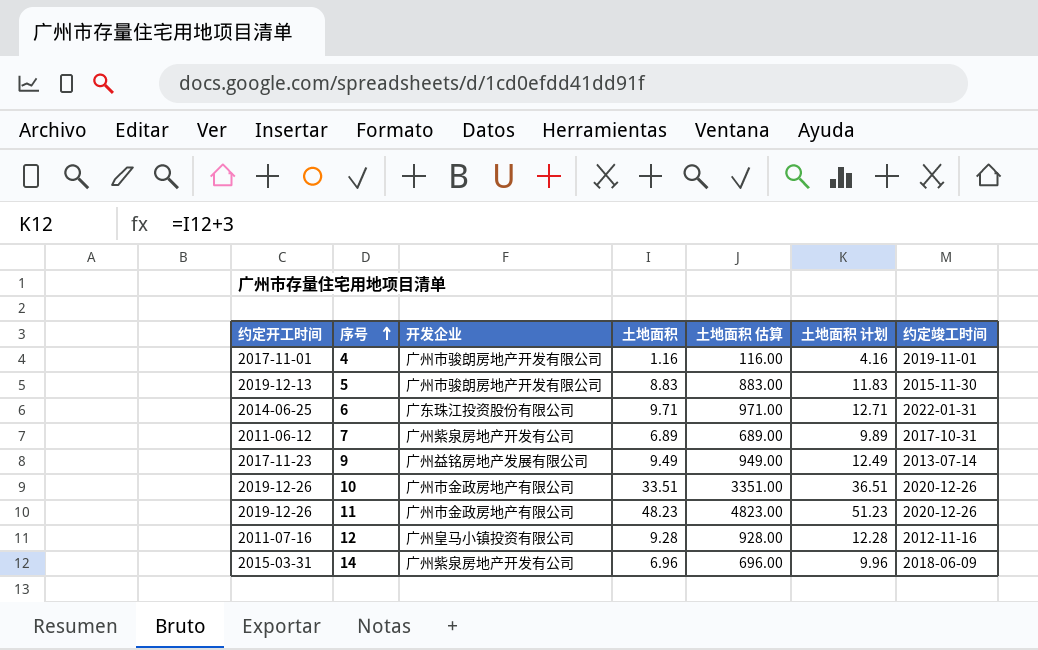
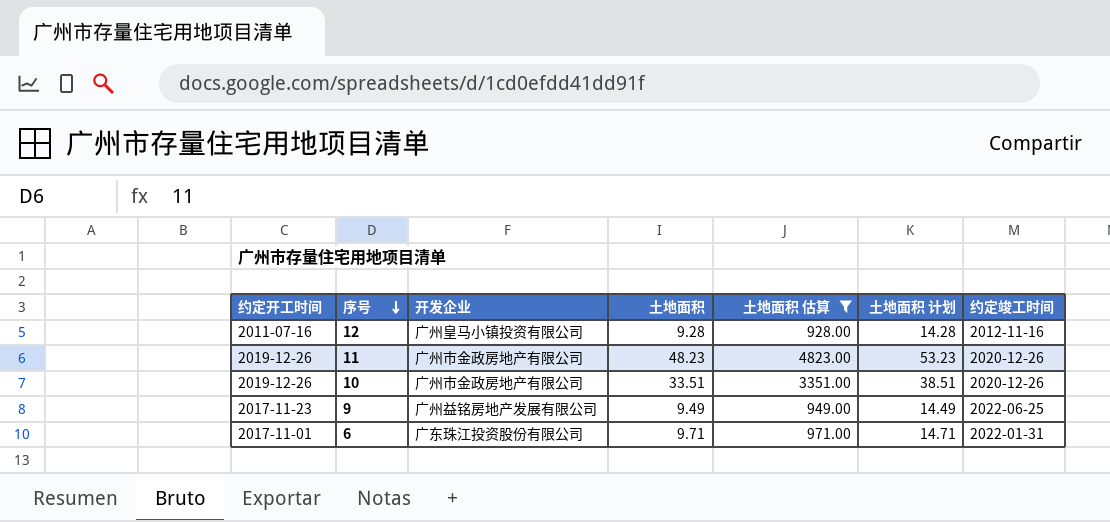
filter: none -> 土地面积 估算 >= 928.00
row order: 序号 ascending -> 序号 descending
column 土地面积 计划 | formula: [土地面积] + 3 -> [土地面积] + 5
9 | 约定竣工时间: 2013-07-14 -> 2022-06-25
6 | 约定开工时间: 2014-06-25 -> 2017-11-01

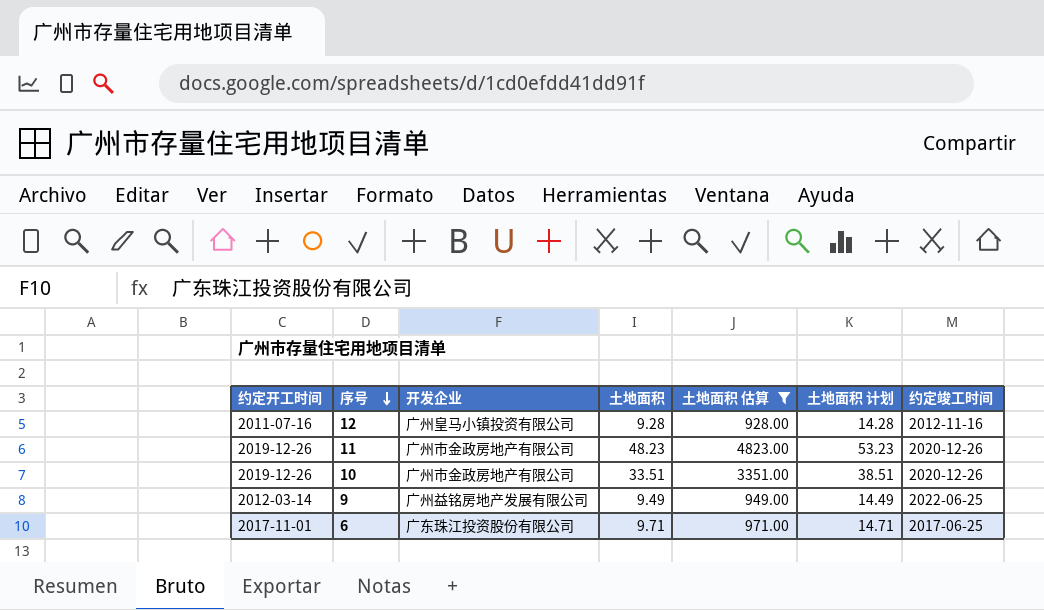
9 | 约定开工时间: 2017-11-23 -> 2012-03-14
6 | 约定竣工时间: 2022-01-31 -> 2017-06-25

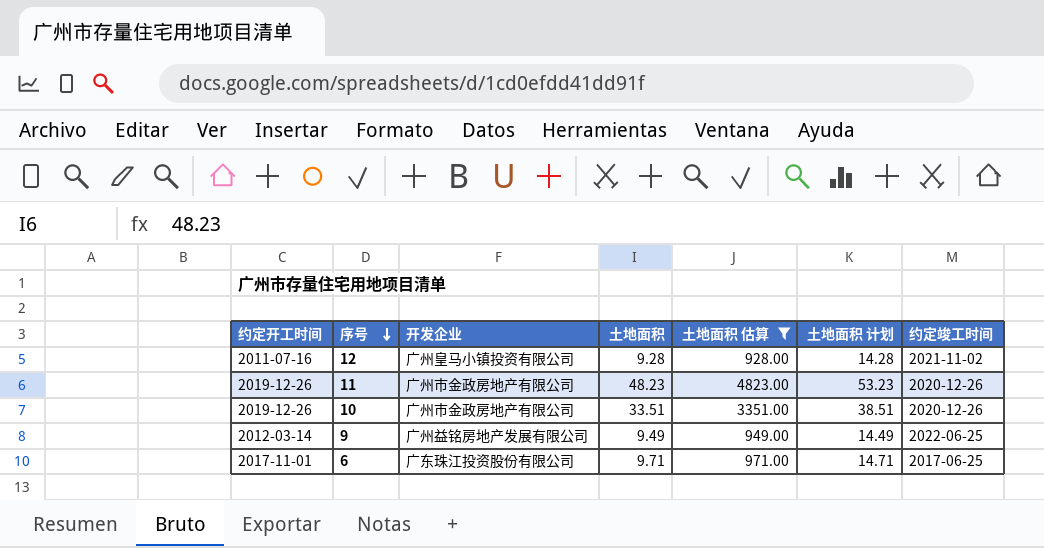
12 | 约定竣工时间: 2012-11-16 -> 2021-11-02

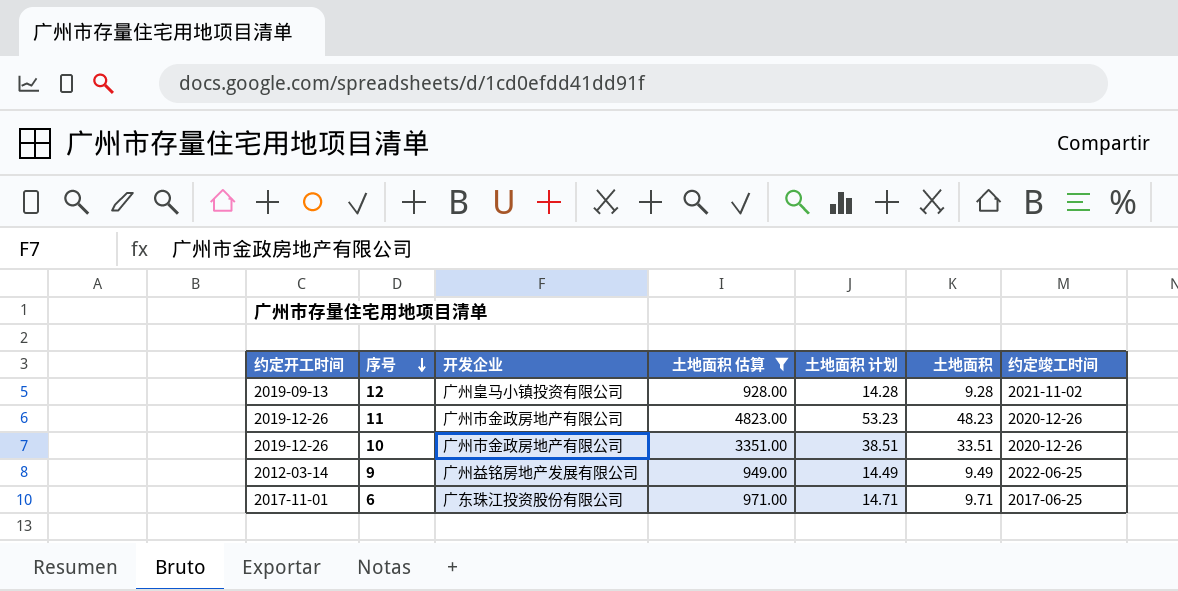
column 土地面积 | position: 4 -> 6
12 | 约定开工时间: 2011-07-16 -> 2019-09-13

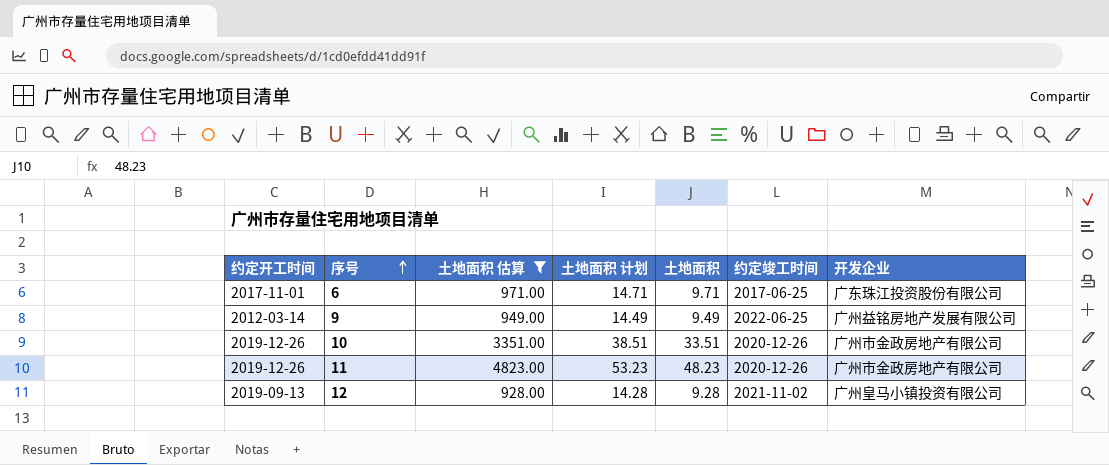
row order: 序号 descending -> 序号 ascending
column 开发企业 | position: 3 -> 7

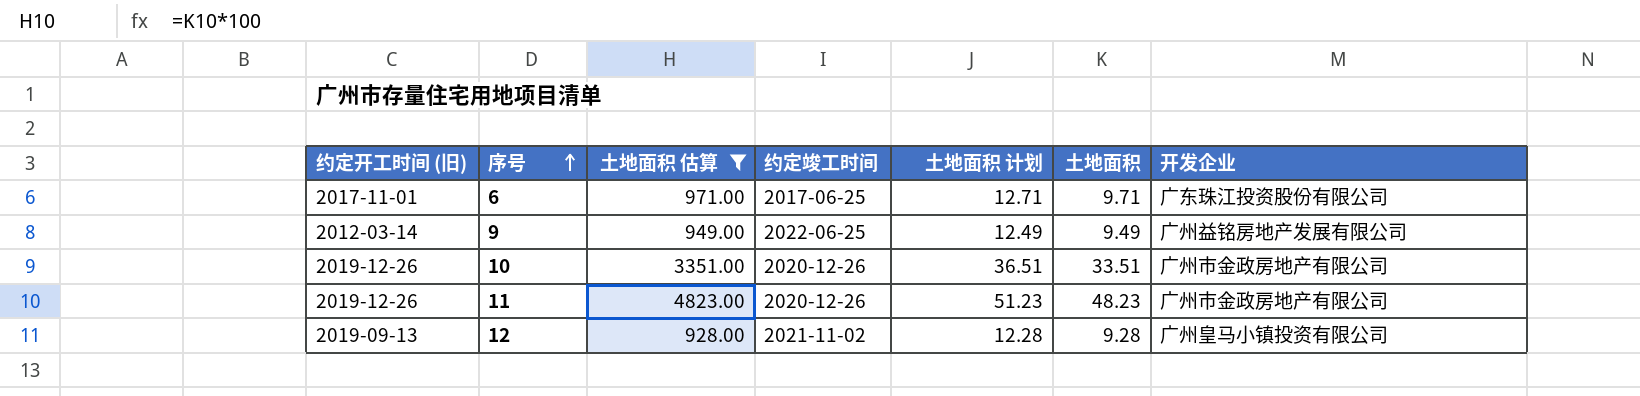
column name: 约定开工时间 -> 约定开工时间 (旧)
column 约定竣工时间 | position: 6 -> 4
column 土地面积 计划 | formula: [土地面积] + 5 -> [土地面积] + 3

